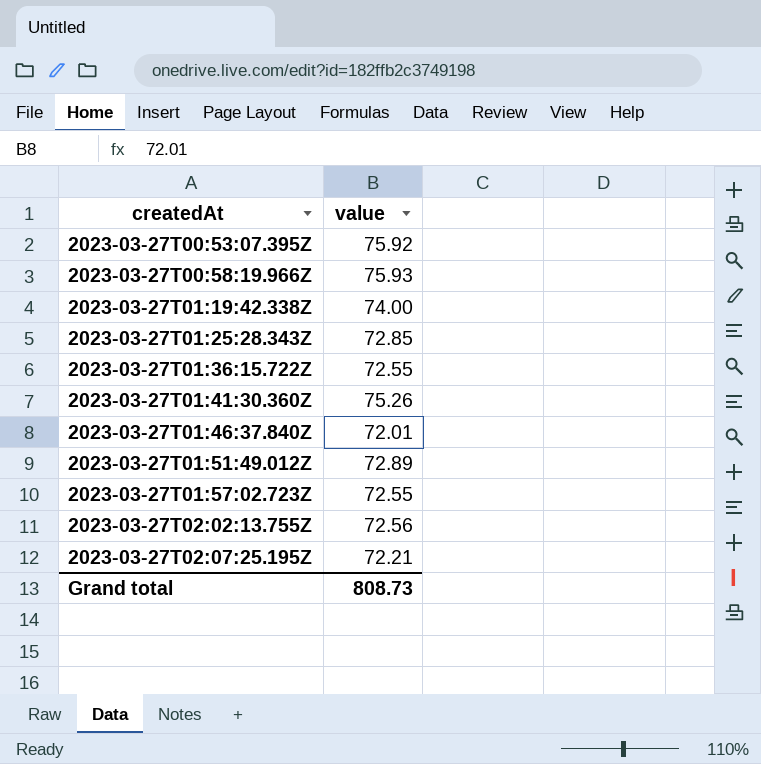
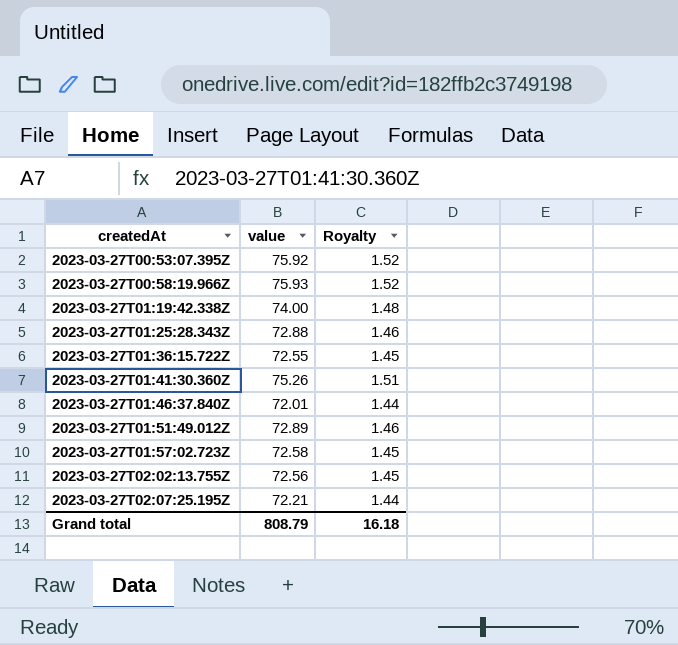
column Royalty | formula: none -> [value] * 0.02
2023-03-27T01:25:28.343Z | value: 72.85 -> 72.88
2023-03-27T01:57:02.723Z | value: 72.55 -> 72.58
Grand total | value: 808.73 -> 808.79

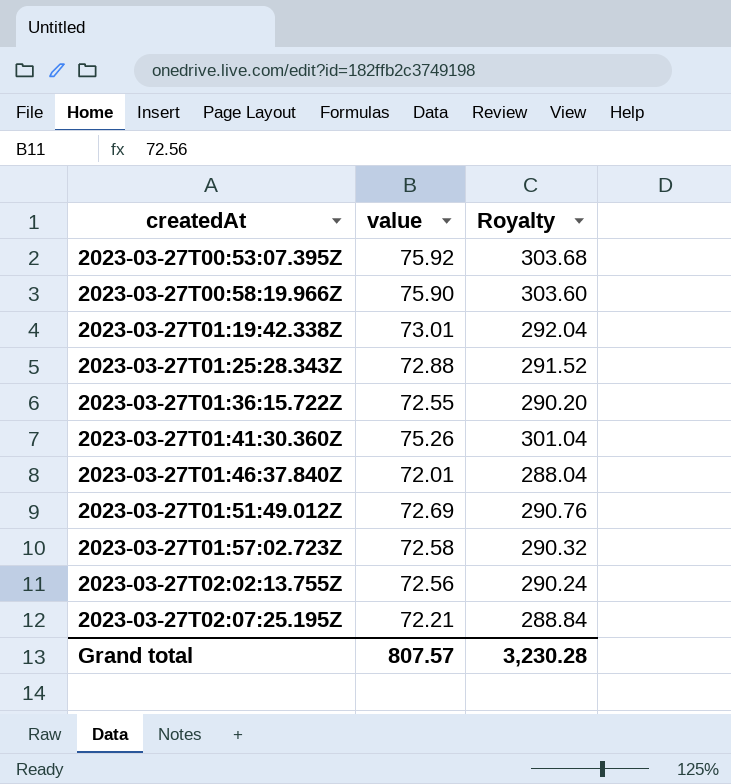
column Royalty | formula: [value] * 0.02 -> [value] * 4
2023-03-27T00:58:19.966Z | value: 75.93 -> 75.90
2023-03-27T01:19:42.338Z | value: 74.00 -> 73.01
2023-03-27T01:51:49.012Z | value: 72.89 -> 72.69
Grand total | value: 808.79 -> 807.57
Grand total | Royalty: 16.18 -> 3,230.28

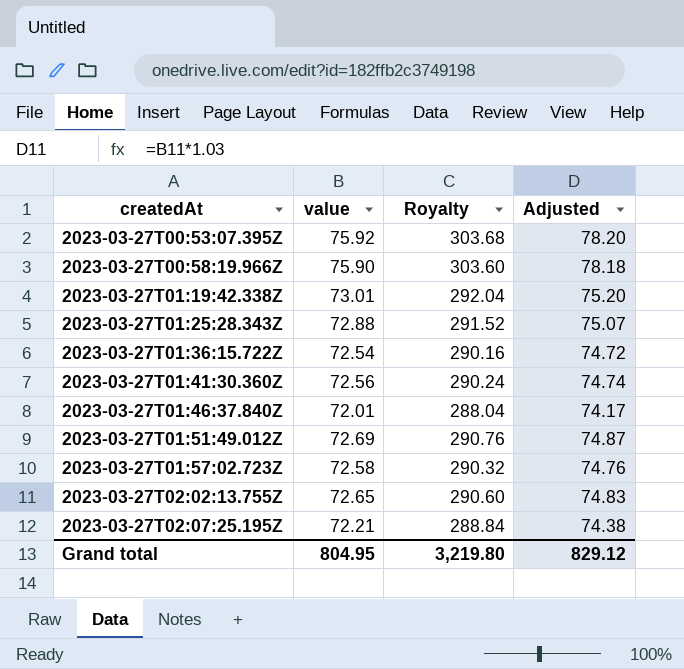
column Adjusted | formula: none -> [value] * 1.03
2023-03-27T01:36:15.722Z | value: 72.55 -> 72.54
2023-03-27T01:36:15.722Z | Royalty: 290.20 -> 290.16
2023-03-27T01:41:30.360Z | value: 75.26 -> 72.56
2023-03-27T01:41:30.360Z | Royalty: 301.04 -> 290.24
2023-03-27T02:02:13.755Z | value: 72.56 -> 72.65
2023-03-27T02:02:13.755Z | Royalty: 290.24 -> 290.60
Grand total | value: 807.57 -> 804.95
Grand total | Royalty: 3,230.28 -> 3,219.80

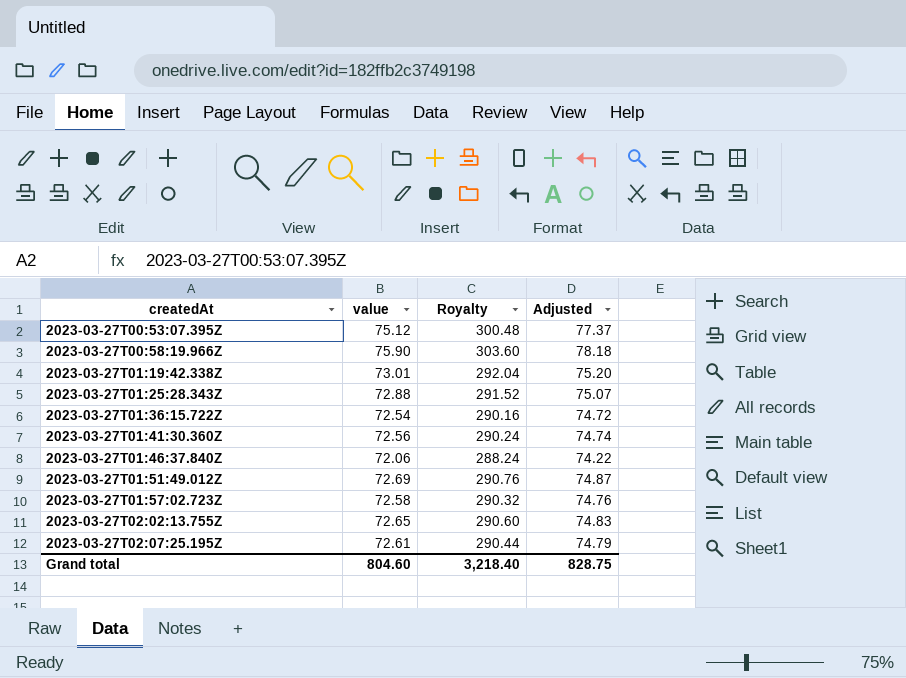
2023-03-27T00:53:07.395Z | value: 75.92 -> 75.12
2023-03-27T00:53:07.395Z | Royalty: 303.68 -> 300.48
2023-03-27T00:53:07.395Z | Adjusted: 78.20 -> 77.37
2023-03-27T01:46:37.840Z | value: 72.01 -> 72.06
2023-03-27T01:46:37.840Z | Royalty: 288.04 -> 288.24
2023-03-27T01:46:37.840Z | Adjusted: 74.17 -> 74.22
2023-03-27T02:07:25.195Z | value: 72.21 -> 72.61
2023-03-27T02:07:25.195Z | Royalty: 288.84 -> 290.44
2023-03-27T02:07:25.195Z | Adjusted: 74.38 -> 74.79
Grand total | value: 804.95 -> 804.60
Grand total | Royalty: 3,219.80 -> 3,218.40
Grand total | Adjusted: 829.12 -> 828.75

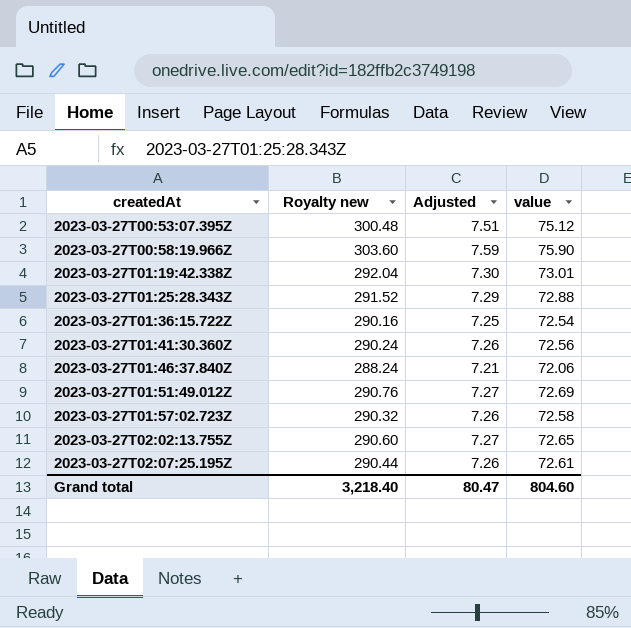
column name: Royalty -> Royalty new
column Adjusted | formula: [value] * 1.03 -> [value] * 0.1
column value | position: 2 -> 4
Grand total | Adjusted: 828.75 -> 80.47

